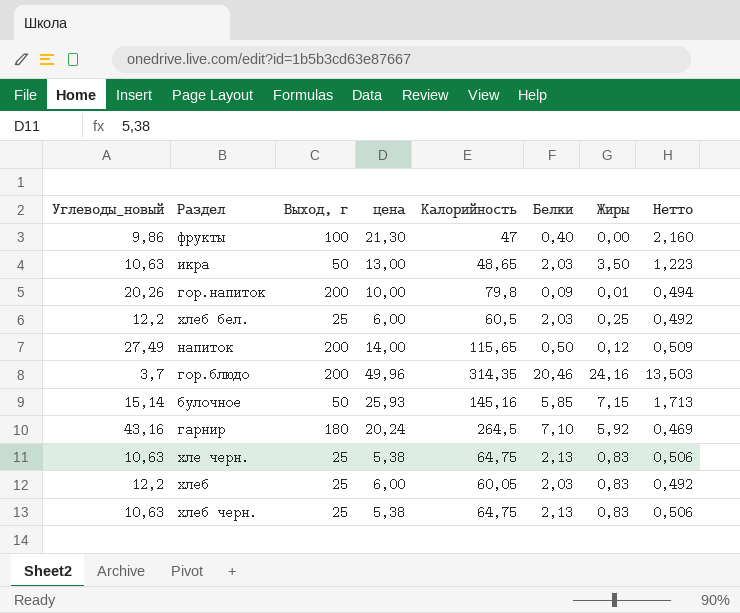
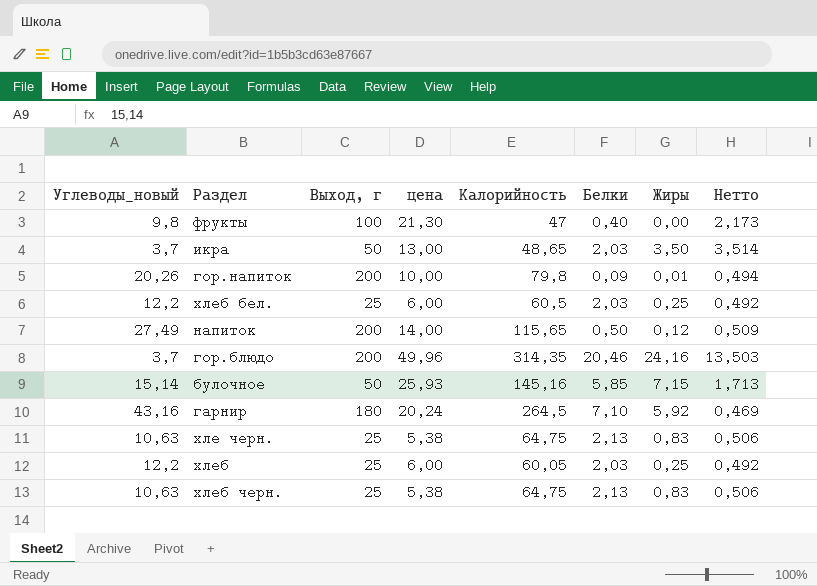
фрукты | Углеводы_новый: 9,86 -> 9,8
фрукты | Нетто: 2,160 -> 2,173
икра | Углеводы_новый: 10,63 -> 3,7
икра | Нетто: 1,223 -> 3,514
хлеб | Жиры: 0,83 -> 0,25

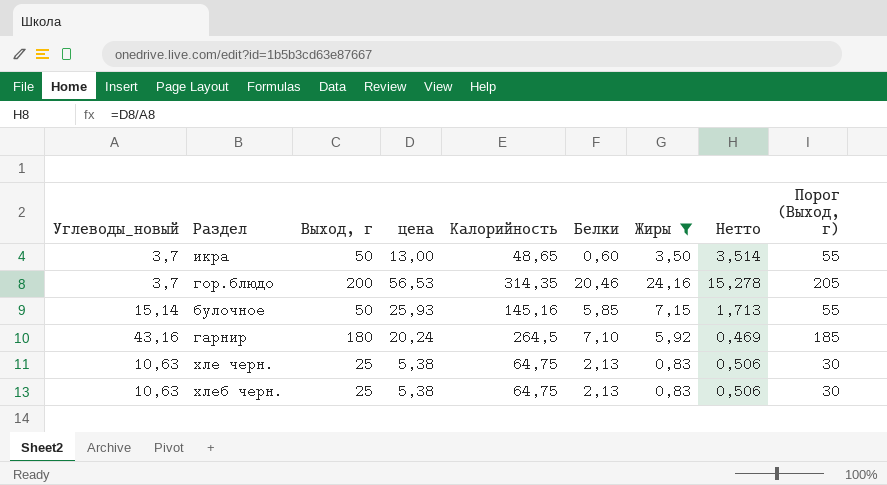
filter: none -> Жиры >= 0,83
column Порог (Выход, г) | formula: none -> [Выход, г] + 5
икра | Белки: 2,03 -> 0,60
гор.блюдо | цена: 49,96 -> 56,53
гор.блюдо | Нетто: 13,503 -> 15,278

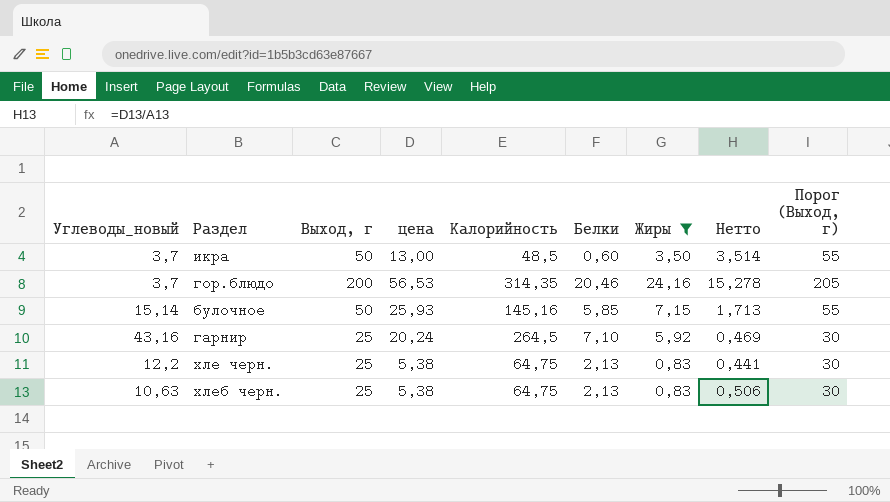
икра | Калорийность: 48,65 -> 48,5
гарнир | Выход, г: 180 -> 25
гарнир | Порог (Выход, г): 185 -> 30
хле черн. | Углеводы_новый: 10,63 -> 12,2
хле черн. | Нетто: 0,506 -> 0,441

